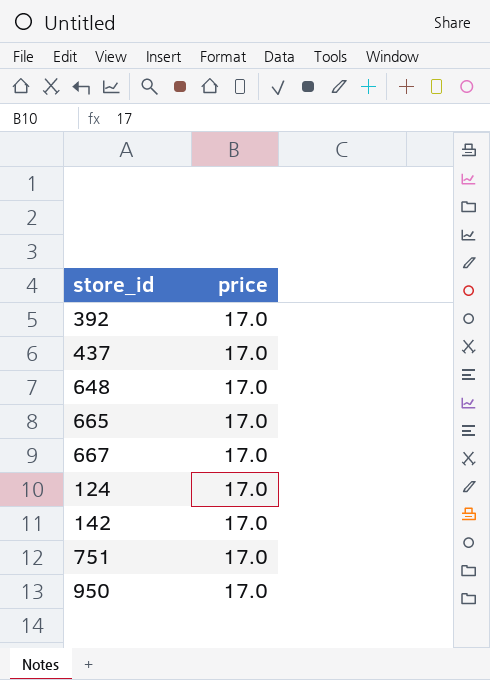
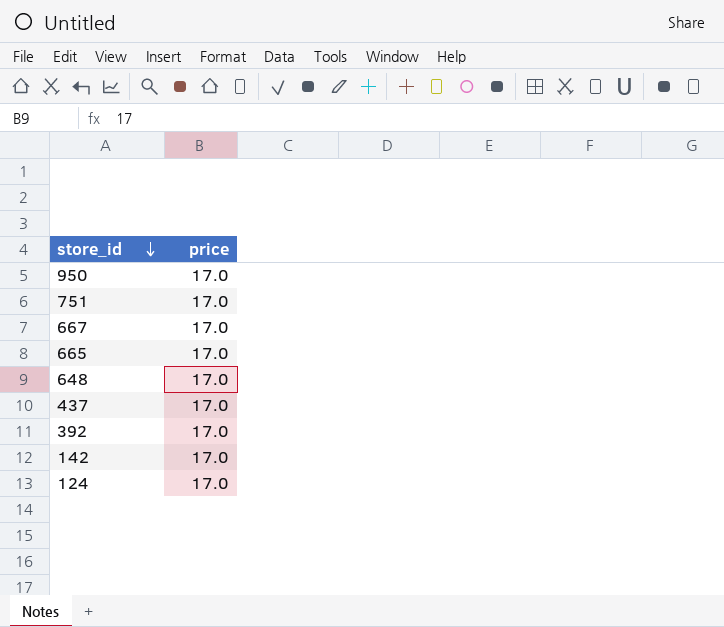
row order: none -> store_id descending

